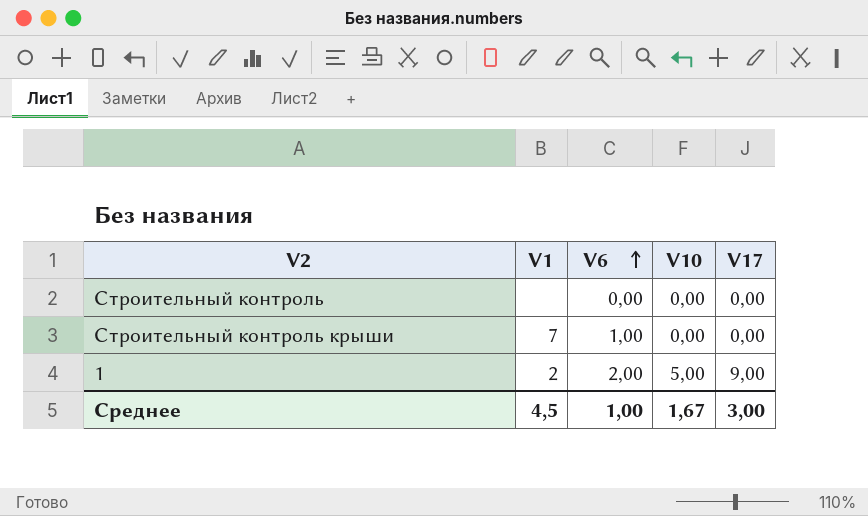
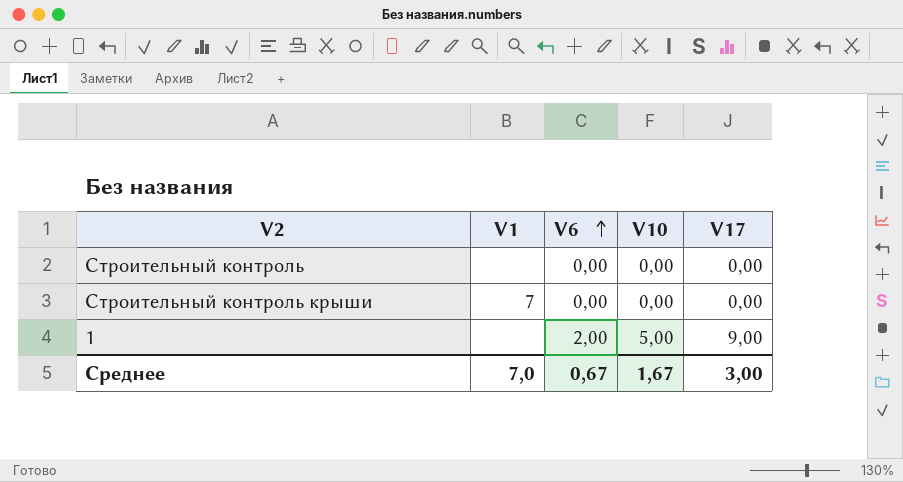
Строительный контроль крыши | V6: 1,00 -> 0,00
1 | V1: 2 -> none
Среднее | V1: 4,5 -> 7,0
Среднее | V6: 1,00 -> 0,67

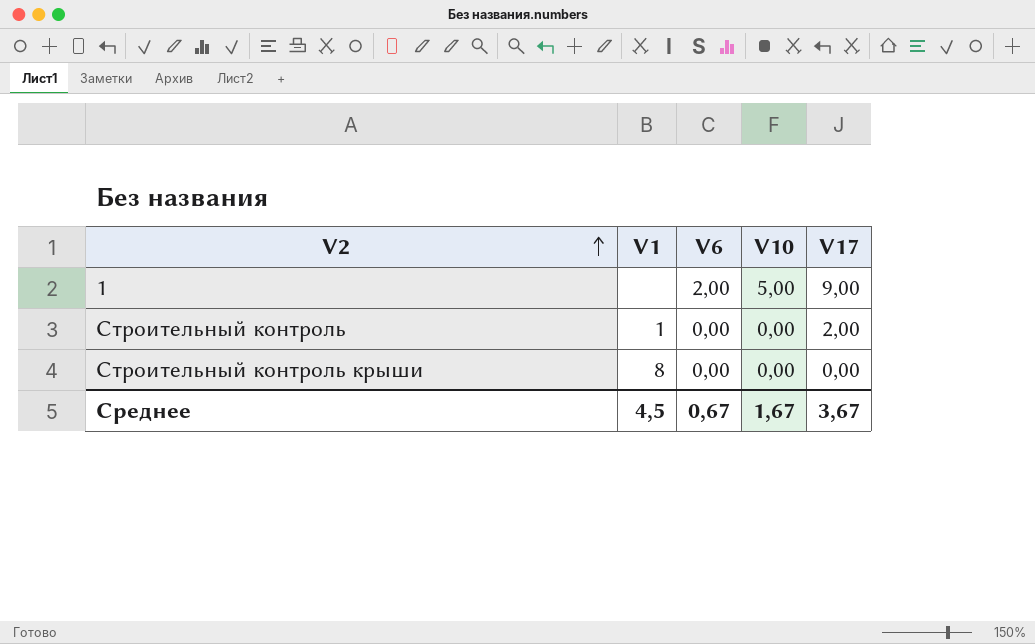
row order: V6 ascending -> V2 ascending
Строительный контроль | V1: none -> 1
Строительный контроль | V17: 0,00 -> 2,00
Строительный контроль крыши | V1: 7 -> 8
Среднее | V1: 7,0 -> 4,5
Среднее | V17: 3,00 -> 3,67

